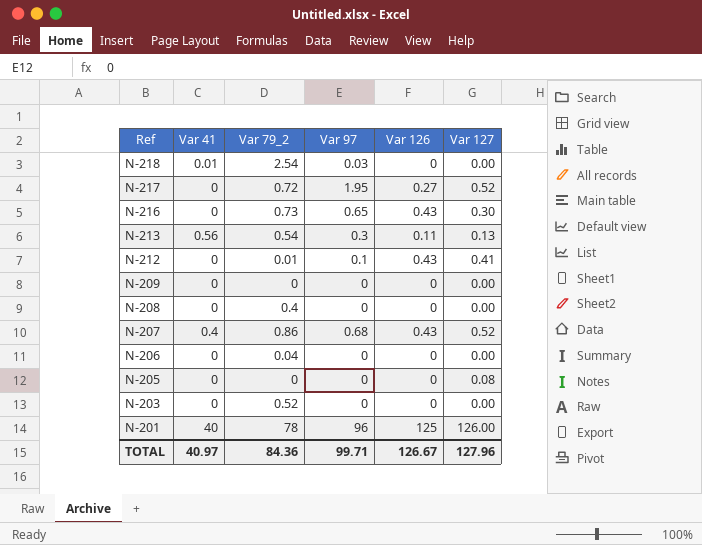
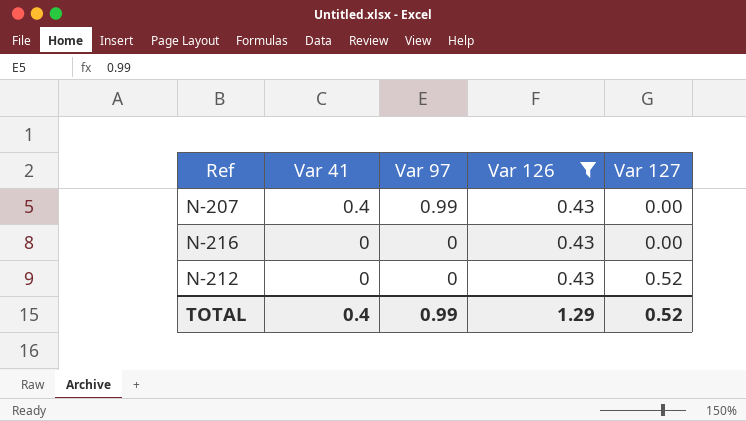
filter: none -> Var 126 = 0.43
row order: Ref descending -> Var 41 descending
column Var 79_2 | position: 3 -> none
N-207 | Var 97: 0.68 -> 0.99
N-207 | Var 127: 0.52 -> 0.00
N-216 | Var 97: 0.65 -> 0
N-216 | Var 127: 0.30 -> 0.00
N-212 | Var 97: 0.1 -> 0
N-212 | Var 127: 0.41 -> 0.52
TOTAL | Var 41: 40.97 -> 0.4
TOTAL | Var 97: 99.71 -> 0.99
TOTAL | Var 126: 126.67 -> 1.29
TOTAL | Var 127: 127.96 -> 0.52

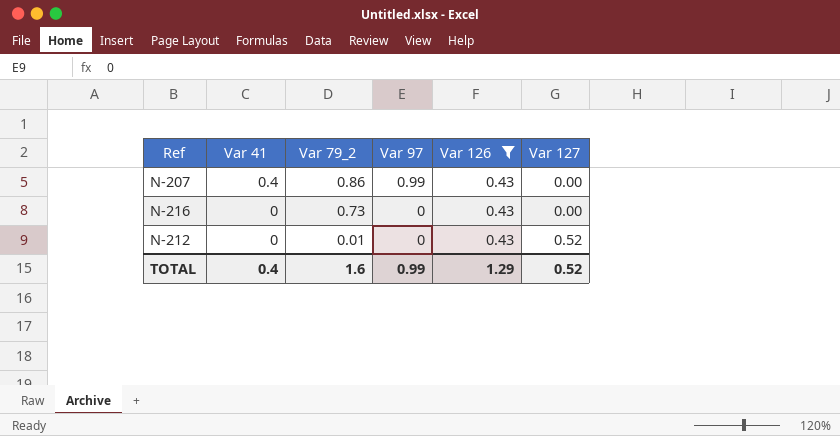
column Var 79_2 | position: none -> 3

